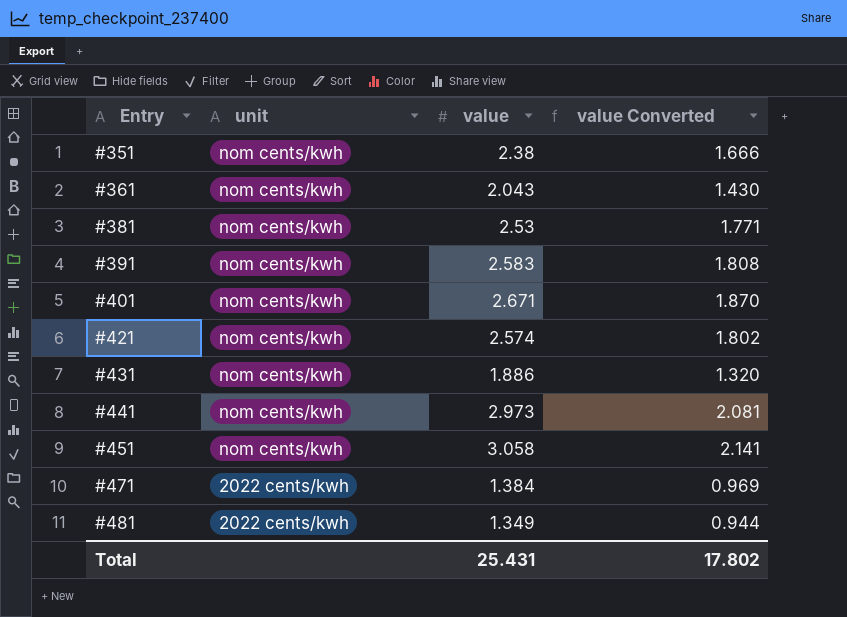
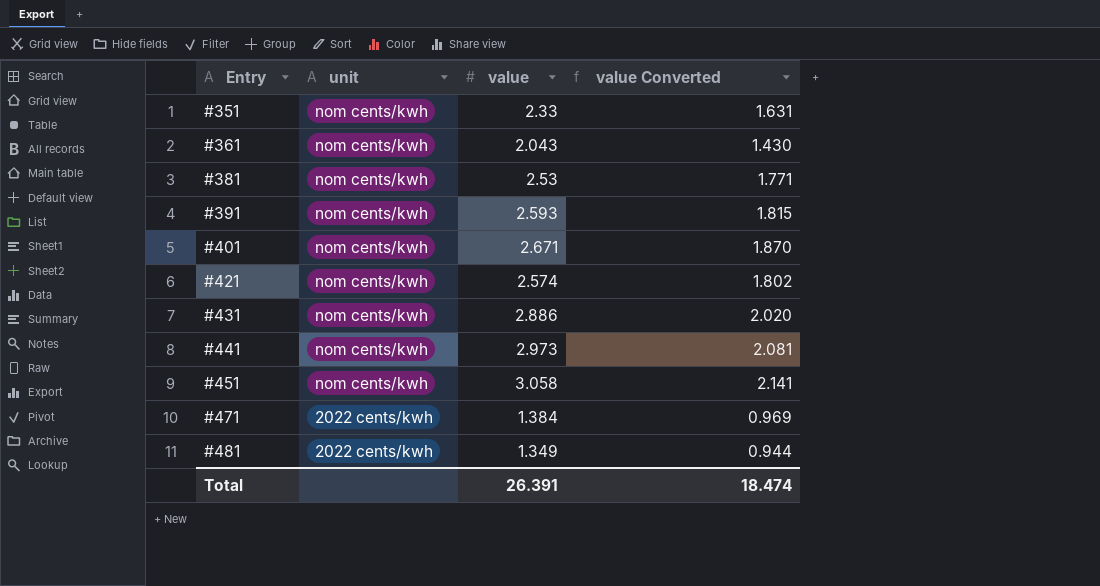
#351 | value: 2.38 -> 2.33
#351 | value Converted: 1.666 -> 1.631
#391 | value: 2.583 -> 2.593
#391 | value Converted: 1.808 -> 1.815
#431 | value: 1.886 -> 2.886
#431 | value Converted: 1.320 -> 2.020
Total | value: 25.431 -> 26.391
Total | value Converted: 17.802 -> 18.474

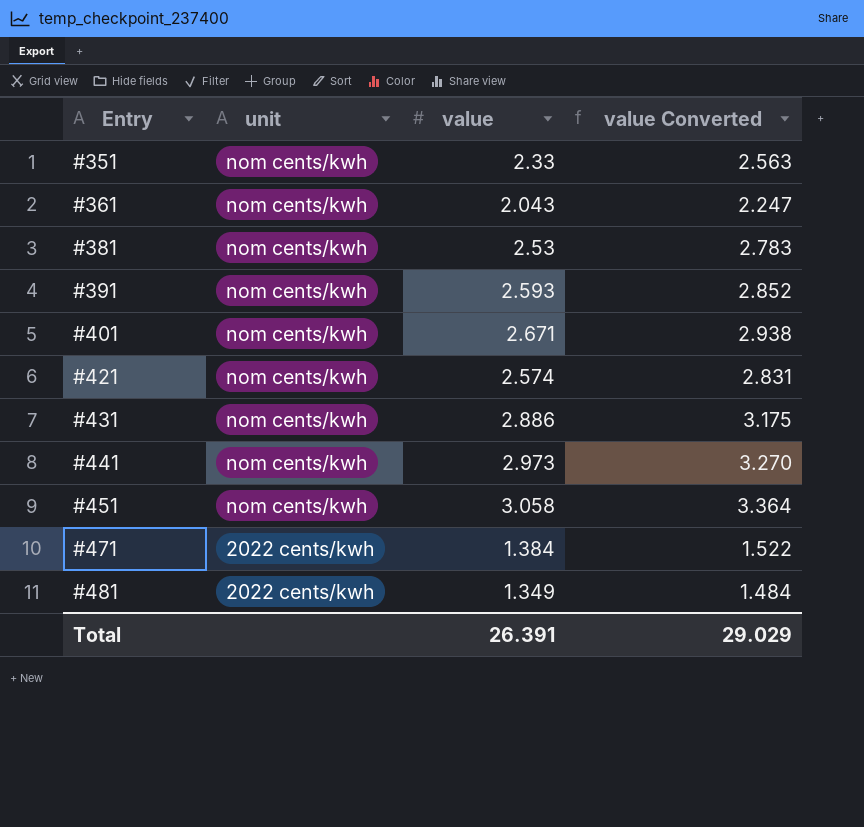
column value Converted | formula: [value] * 0.7 -> [value] * 1.1
Total | value Converted: 18.474 -> 29.029

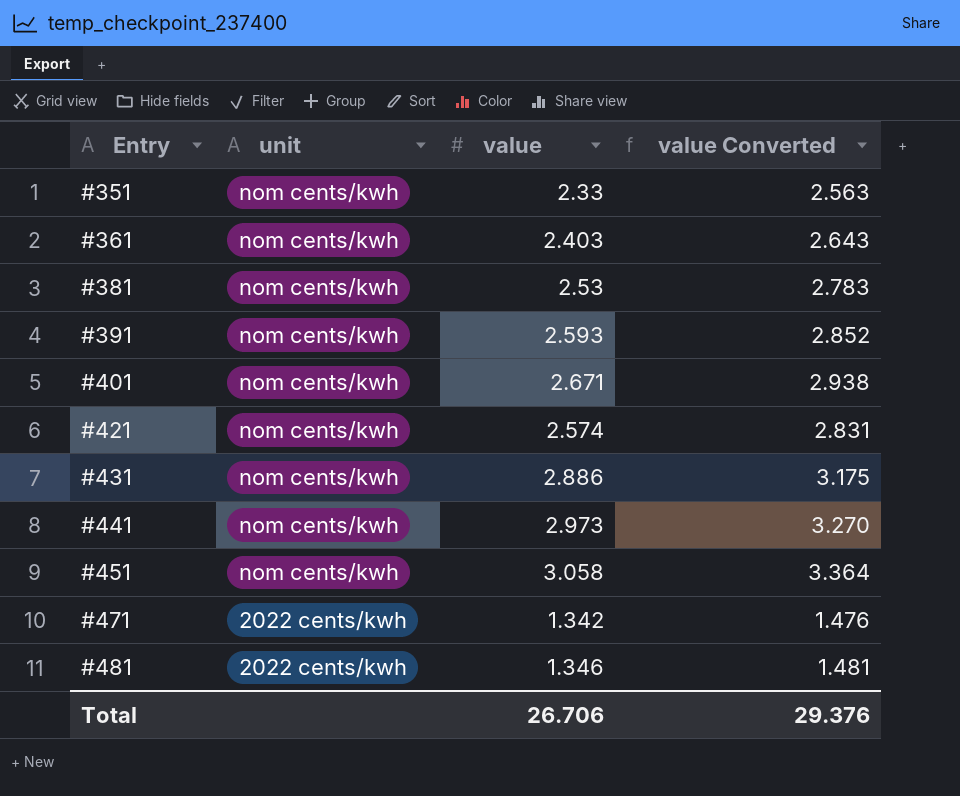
#361 | value: 2.043 -> 2.403
#361 | value Converted: 2.247 -> 2.643
#471 | value: 1.384 -> 1.342
#471 | value Converted: 1.522 -> 1.476
#481 | value: 1.349 -> 1.346
#481 | value Converted: 1.484 -> 1.481
Total | value: 26.391 -> 26.706
Total | value Converted: 29.029 -> 29.376

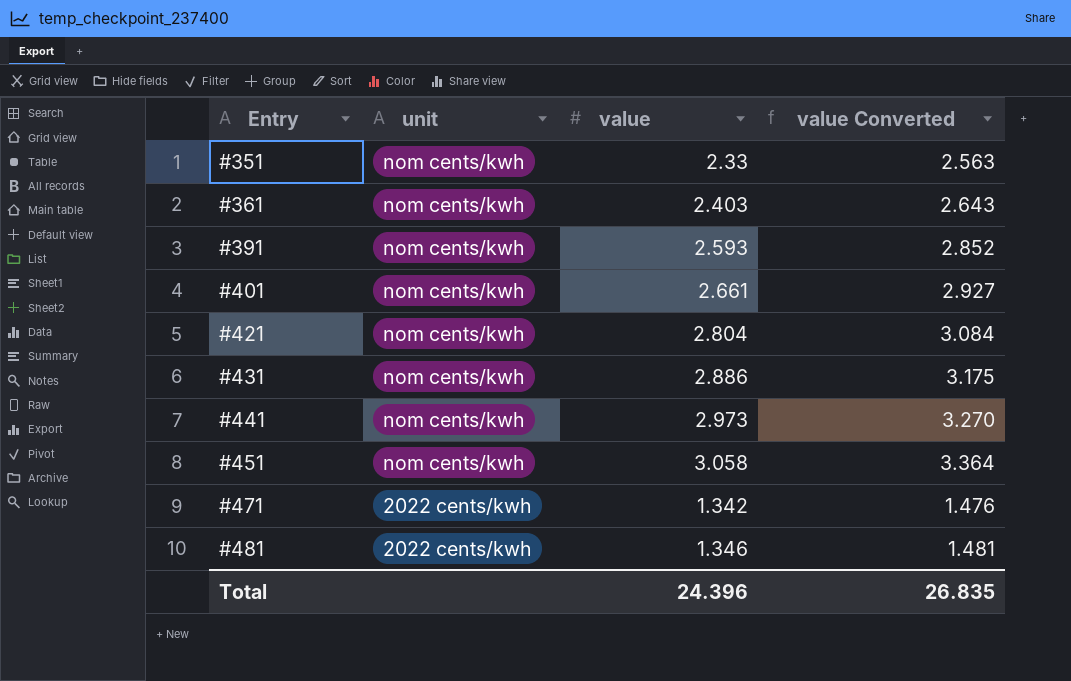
row #381: nom cents/kwh | 2.53 | 2.783 -> none
#401 | value: 2.671 -> 2.661
#401 | value Converted: 2.938 -> 2.927
#421 | value: 2.574 -> 2.804
#421 | value Converted: 2.831 -> 3.084
Total | value: 26.706 -> 24.396
Total | value Converted: 29.376 -> 26.835

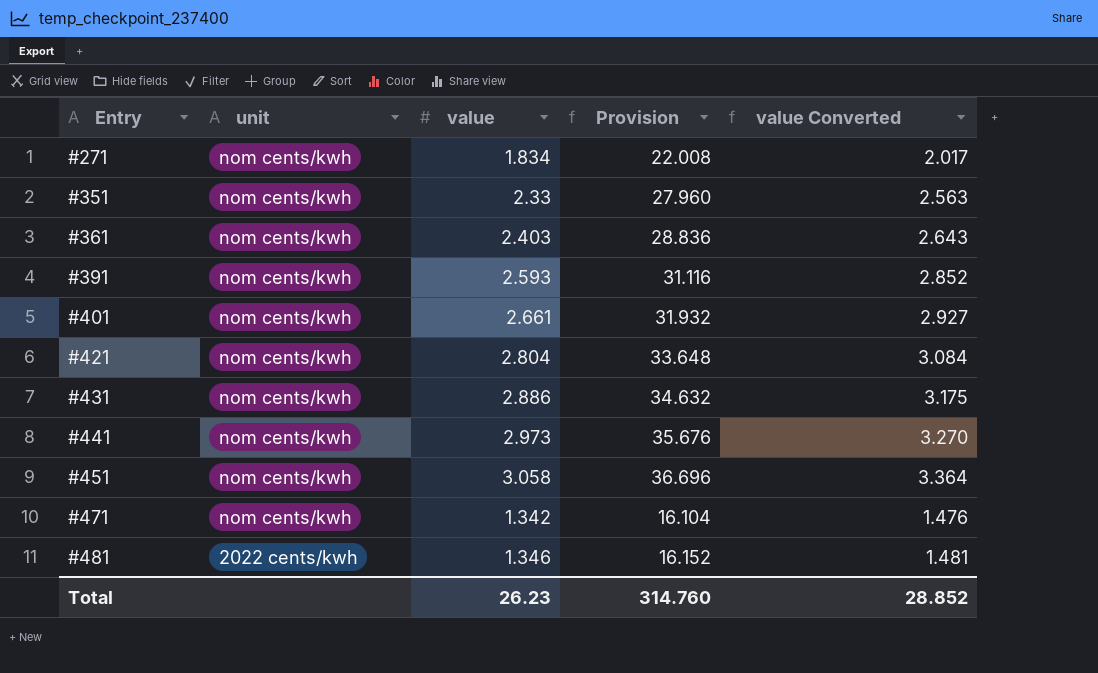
column Provision | formula: none -> [value] * 12
row #271: none -> nom cents/kwh | 1.834 | 22.008 | 2.017
#471 | unit: 2022 cents/kwh -> nom cents/kwh
Total | value: 24.396 -> 26.23
Total | value Converted: 26.835 -> 28.852

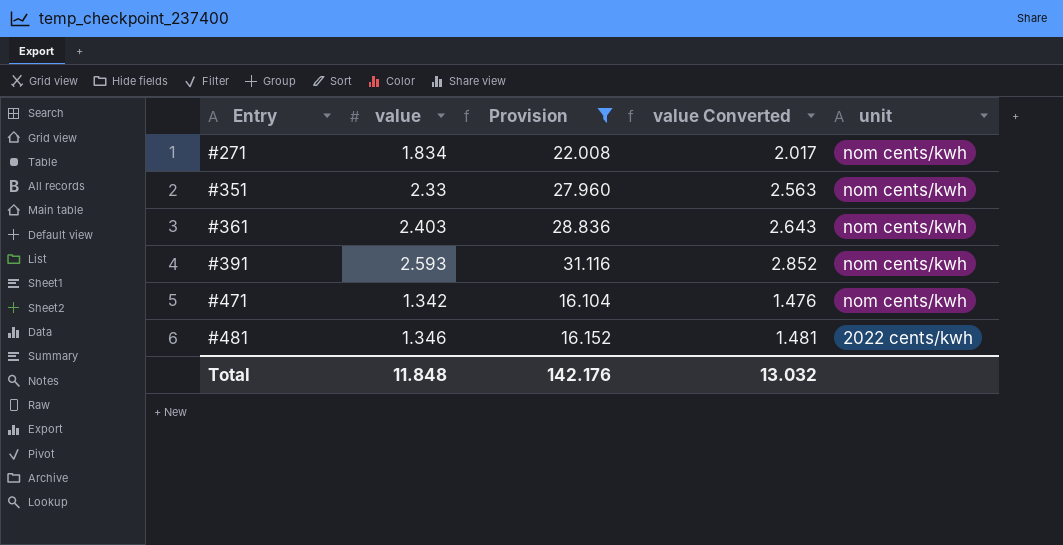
filter: none -> Provision <= 31.116
column unit | position: 2 -> 5
Total | value: 26.23 -> 11.848
Total | Provision: 314.760 -> 142.176
Total | value Converted: 28.852 -> 13.032

